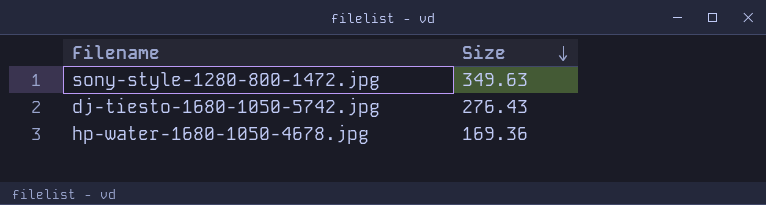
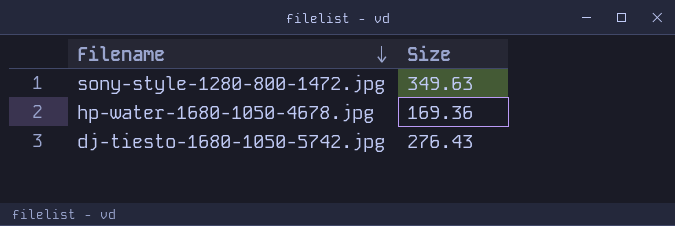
row order: Size descending -> Filename descending

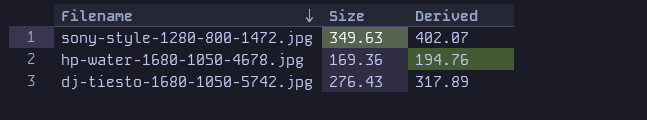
column Derived | formula: none -> [Size] * 1.15

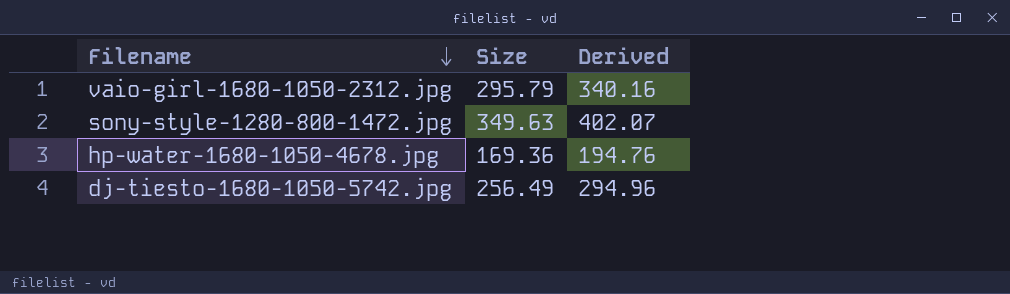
row vaio-girl-1680-1050-2312.jpg: none -> 295.79 | 340.16
dj-tiesto-1680-1050-5742.jpg | Size: 276.43 -> 256.49
dj-tiesto-1680-1050-5742.jpg | Derived: 317.89 -> 294.96

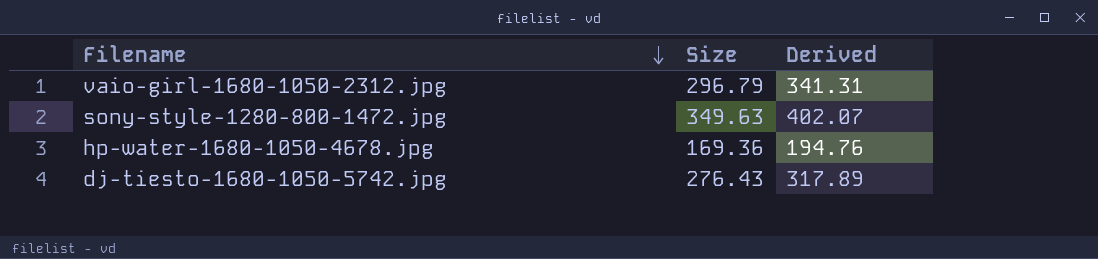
vaio-girl-1680-1050-2312.jpg | Size: 295.79 -> 296.79
vaio-girl-1680-1050-2312.jpg | Derived: 340.16 -> 341.31
dj-tiesto-1680-1050-5742.jpg | Size: 256.49 -> 276.43
dj-tiesto-1680-1050-5742.jpg | Derived: 294.96 -> 317.89

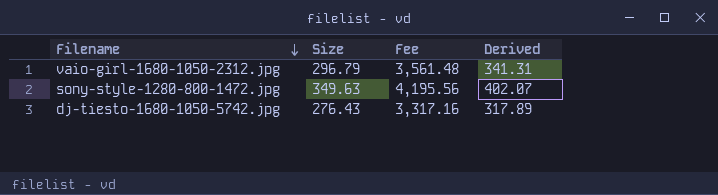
column Fee | formula: none -> [Size] * 12
row hp-water-1680-1050-4678.jpg: 169.36 | 194.76 -> none

